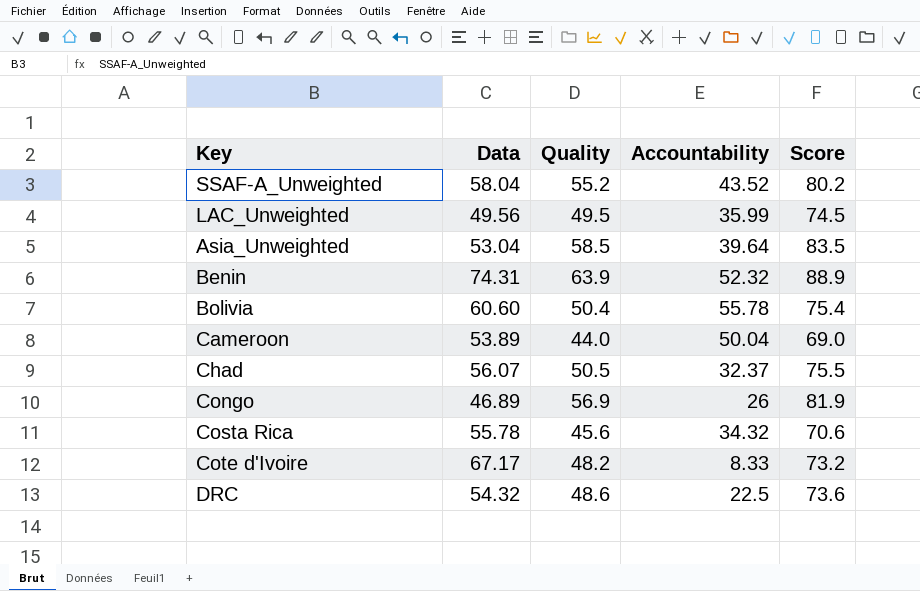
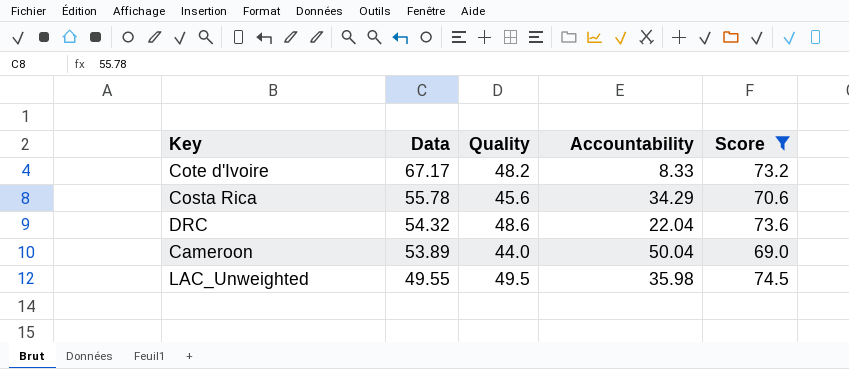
filter: none -> Score <= 74.5
row order: none -> Data descending
Costa Rica | Accountability: 34.32 -> 34.29
DRC | Accountability: 22.5 -> 22.04
LAC_Unweighted | Data: 49.56 -> 49.55
LAC_Unweighted | Accountability: 35.99 -> 35.98

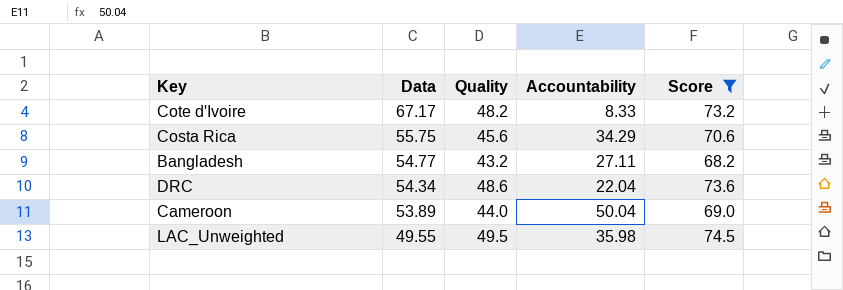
Costa Rica | Data: 55.78 -> 55.75
row Bangladesh: none -> 54.77 | 43.2 | 27.11 | 68.2
DRC | Data: 54.32 -> 54.34

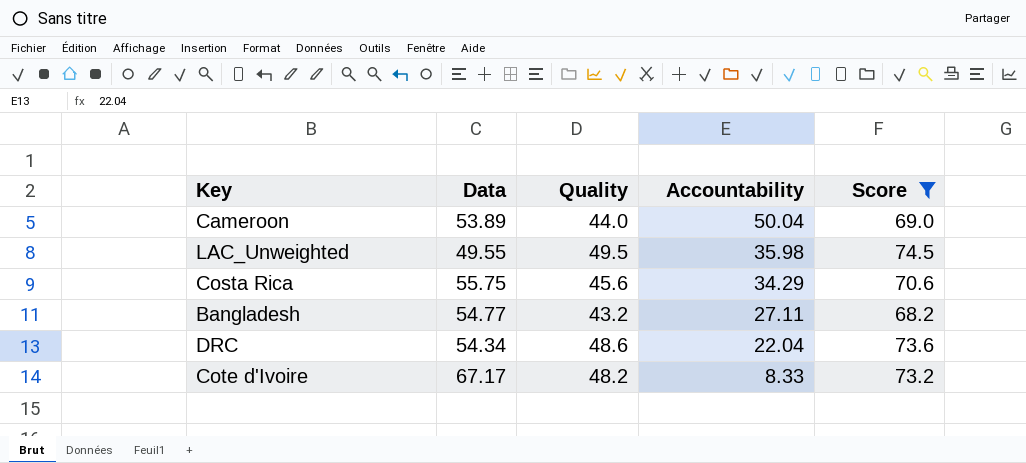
row order: Data descending -> Accountability descending

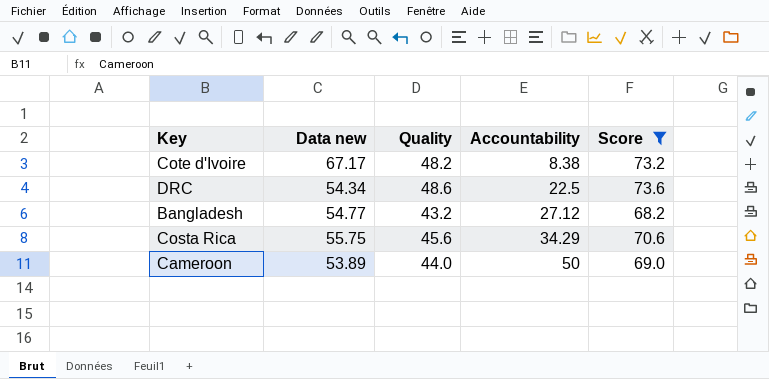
row order: Accountability descending -> Accountability ascending
column name: Data -> Data new
row LAC_Unweighted: 49.55 | 49.5 | 35.98 | 74.5 -> none
Cote d'Ivoire | Accountability: 8.33 -> 8.38
DRC | Accountability: 22.04 -> 22.5
Bangladesh | Accountability: 27.11 -> 27.12
Cameroon | Accountability: 50.04 -> 50

